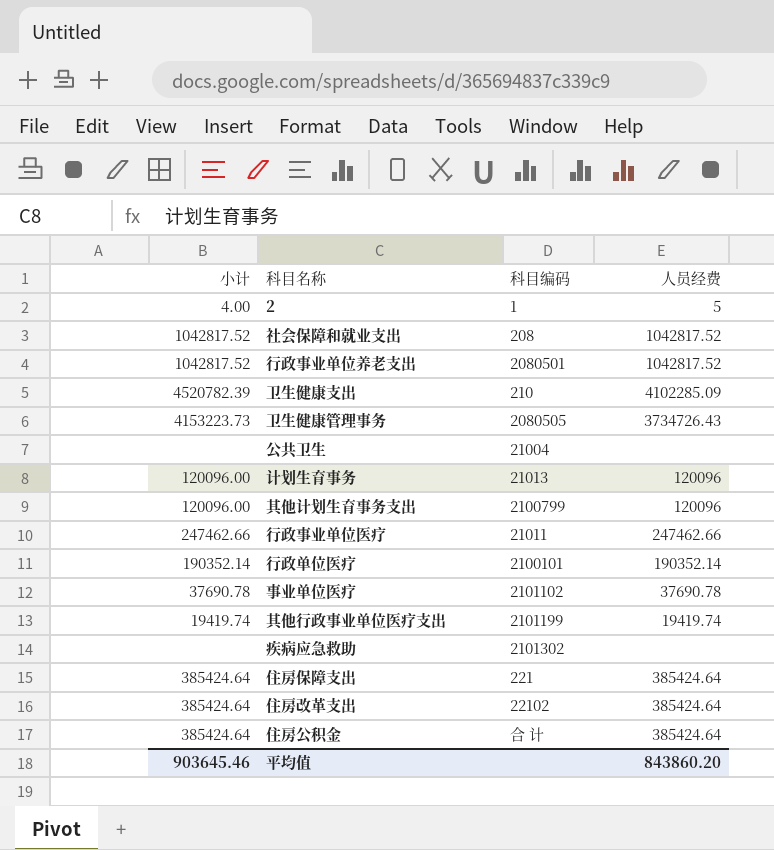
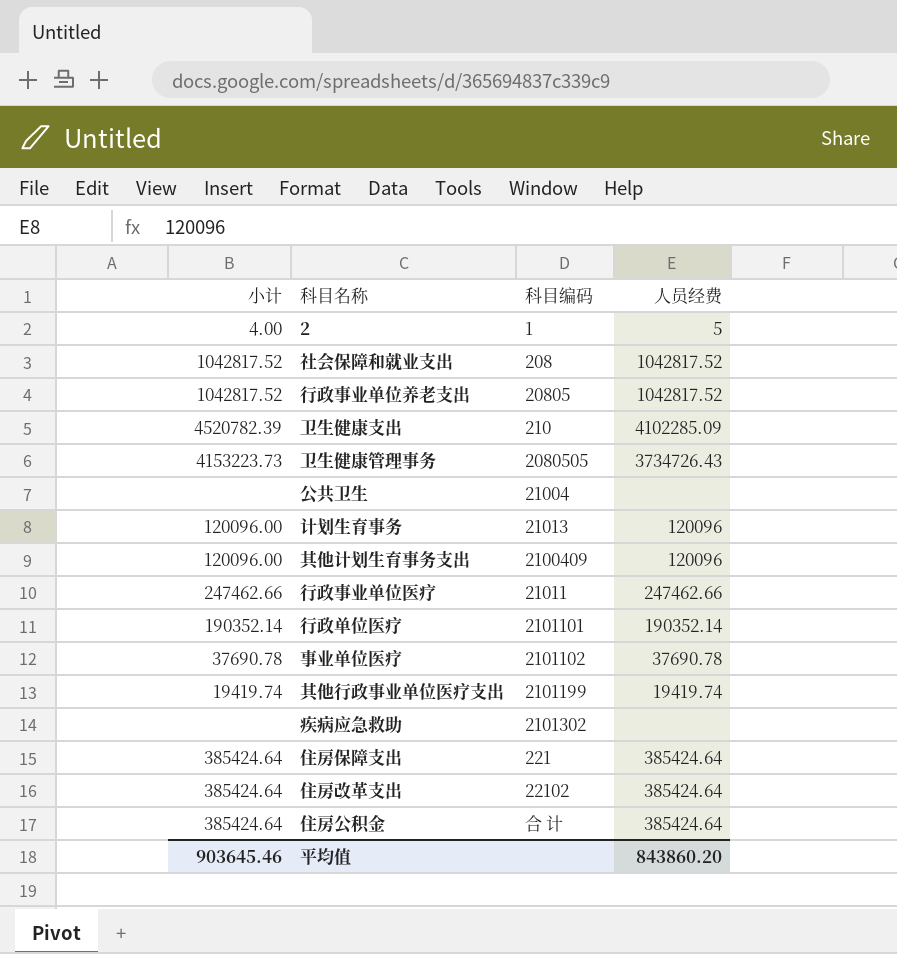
行政事业单位养老支出 | 科目编码: 2080501 -> 20805
其他计划生育事务支出 | 科目编码: 2100799 -> 2100409
行政单位医疗 | 科目编码: 2100101 -> 2101101

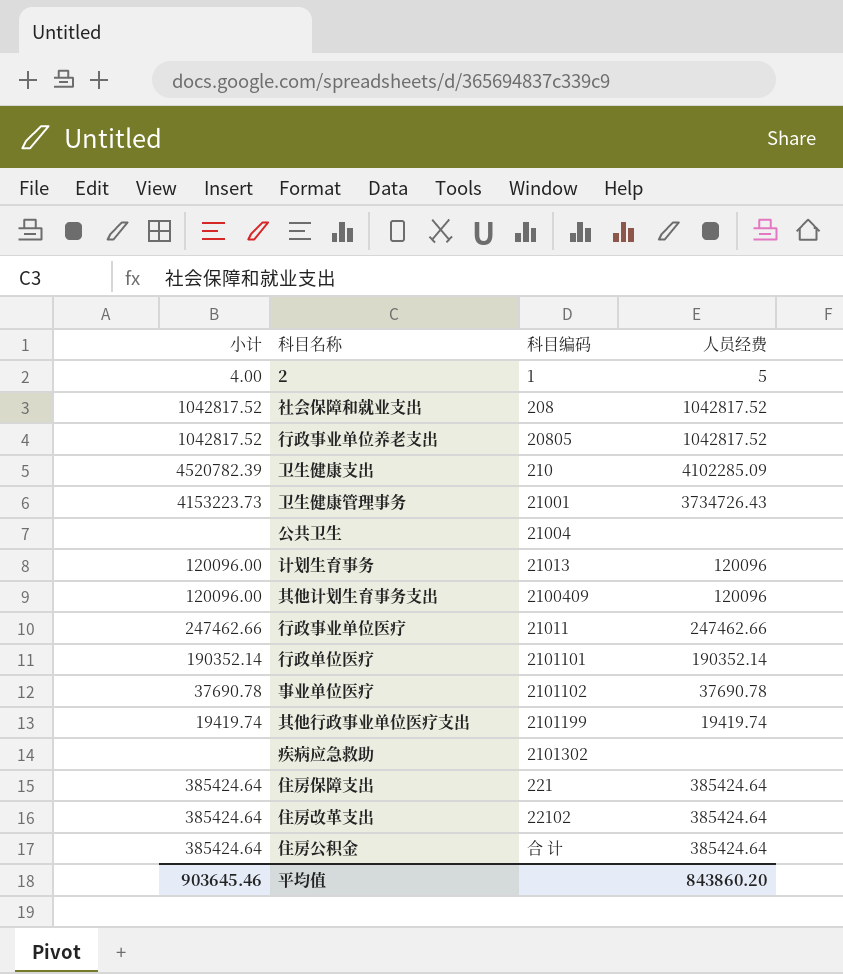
卫生健康管理事务 | 科目编码: 2080505 -> 21001

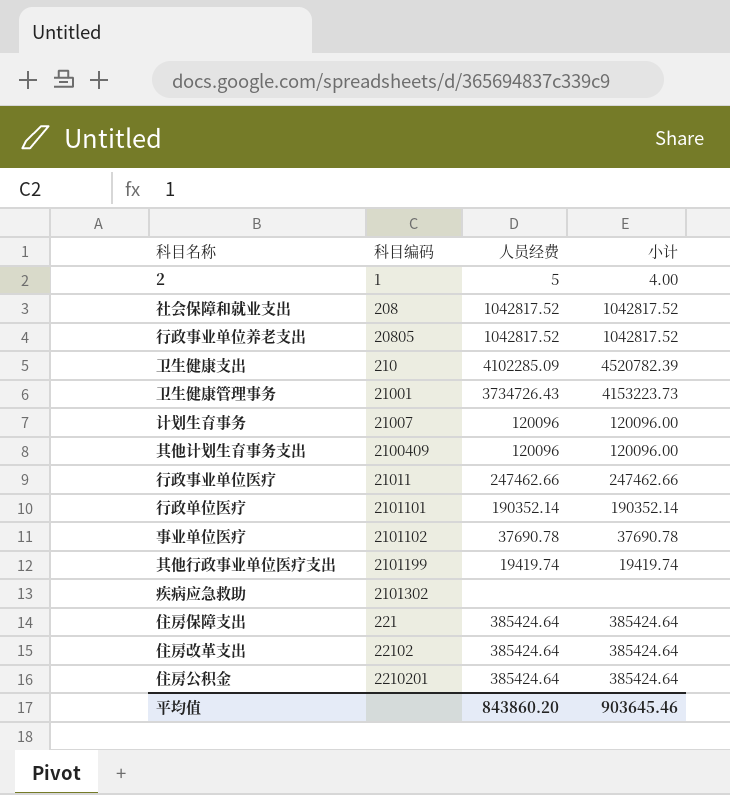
column 小计 | position: 1 -> 4
row 公共卫生: none | 21004 | none -> none
计划生育事务 | 科目编码: 21013 -> 21007
住房公积金 | 科目编码: 合 计 -> 2210201

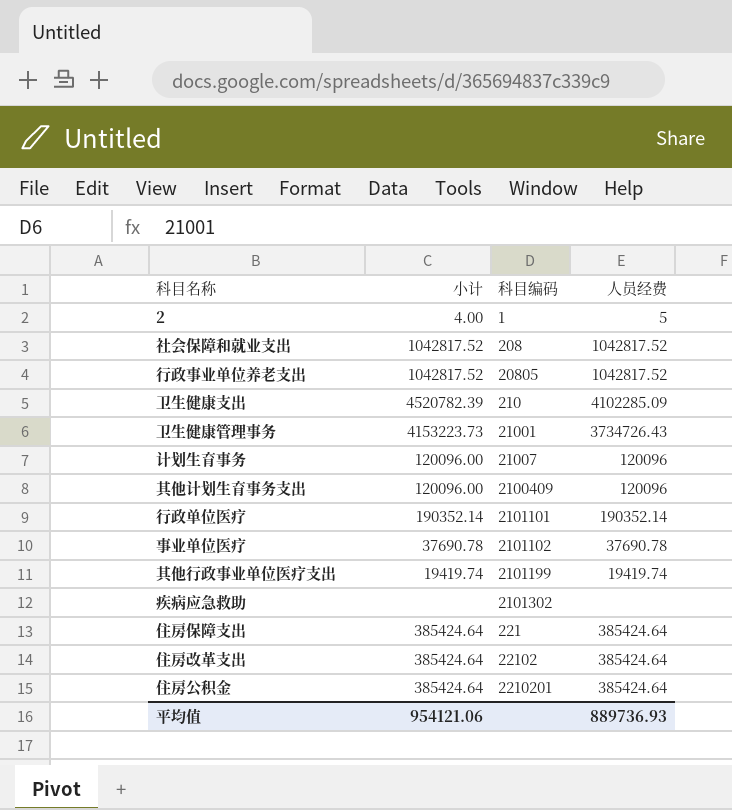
column 小计 | position: 4 -> 2
row 行政事业单位医疗: 21011 | 247462.66 | 247462.66 -> none
平均值 | 小计: 903645.46 -> 954121.06
平均值 | 人员经费: 843860.20 -> 889736.93

